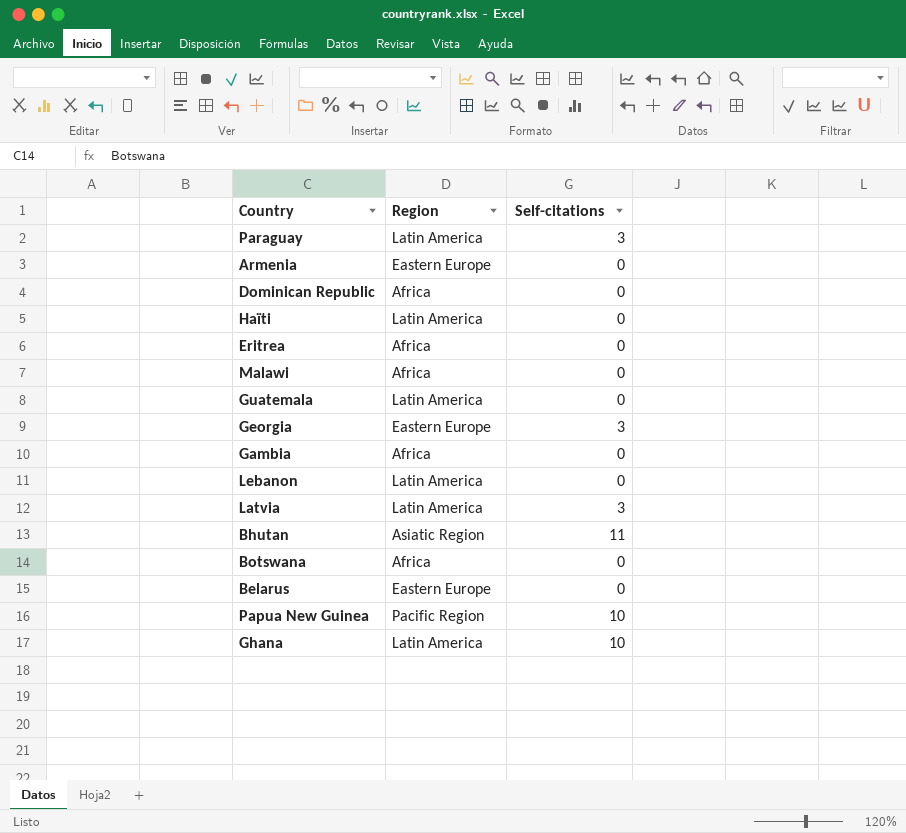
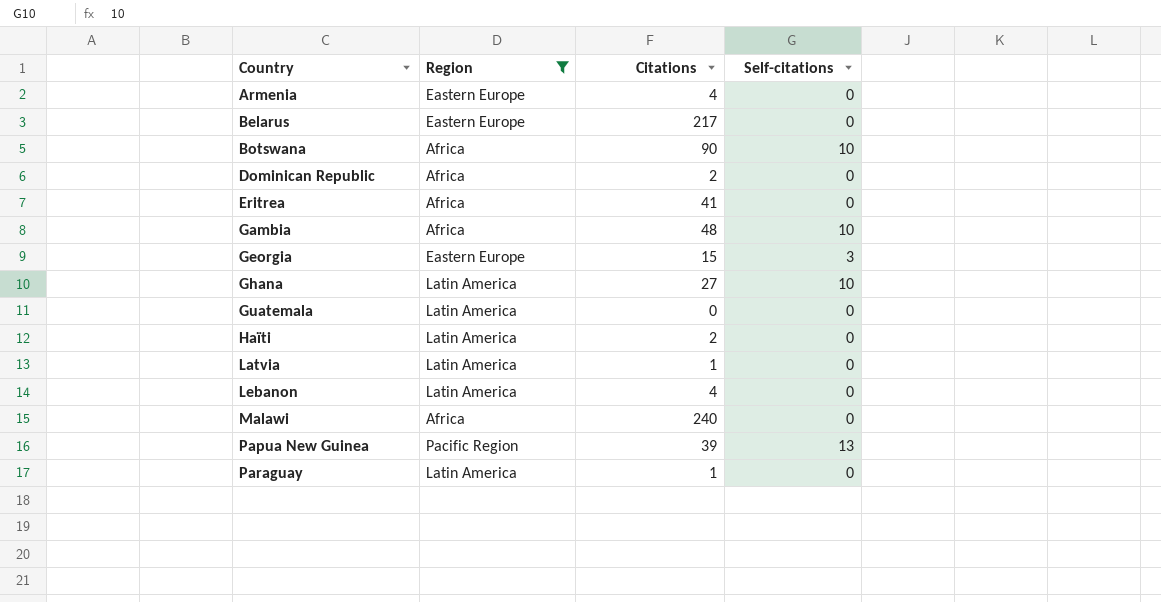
filter: none -> Region != Asiatic Region
row order: none -> Country ascending
column Citations | position: none -> 3
Botswana | Self-citations: 0 -> 10
Gambia | Self-citations: 0 -> 10
Latvia | Self-citations: 3 -> 0
Papua New Guinea | Self-citations: 10 -> 13
Paraguay | Self-citations: 3 -> 0

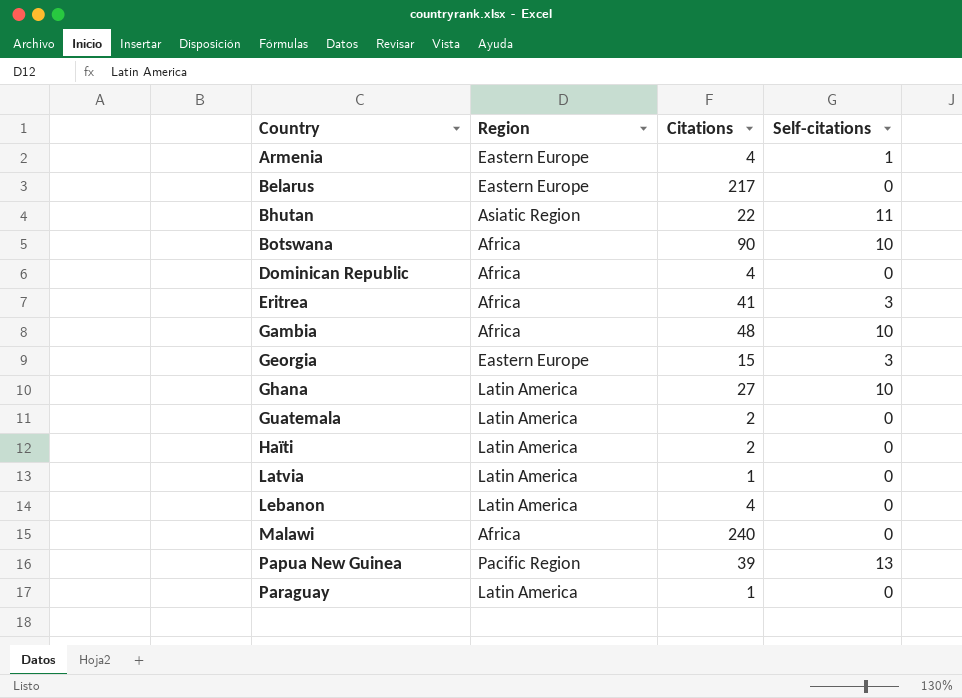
filter: Region != Asiatic Region -> none
Armenia | Self-citations: 0 -> 1
Dominican Republic | Citations: 2 -> 4
Eritrea | Self-citations: 0 -> 3
Guatemala | Citations: 0 -> 2

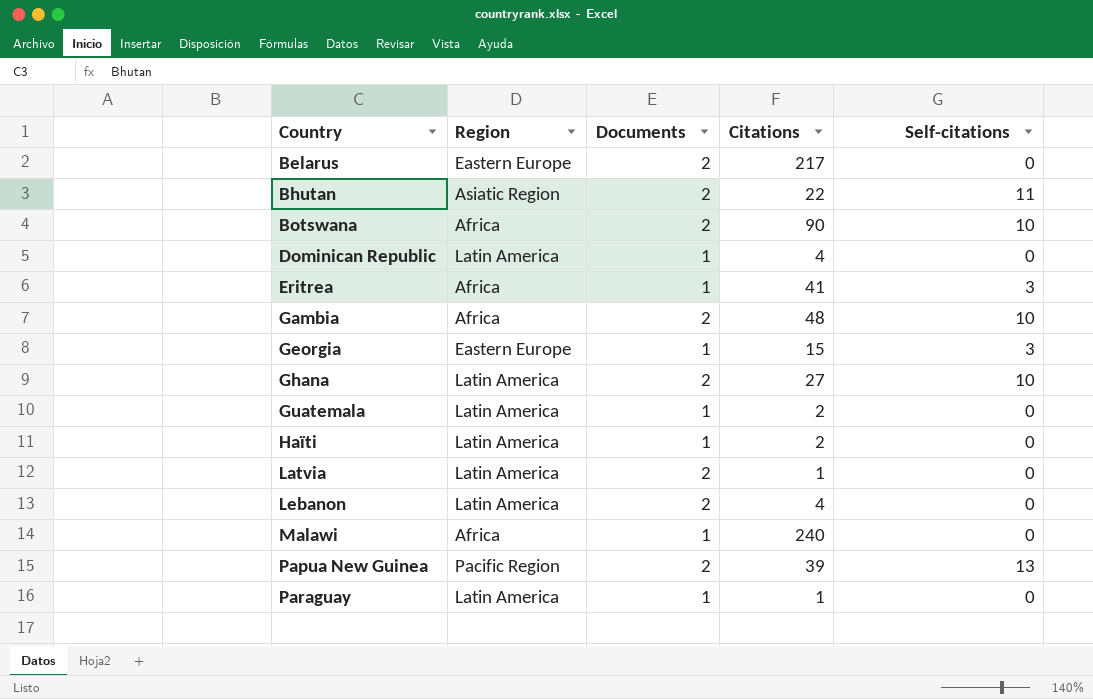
column Documents | position: none -> 3
row Armenia: Eastern Europe | 4 | 1 -> none
Dominican Republic | Region: Africa -> Latin America

